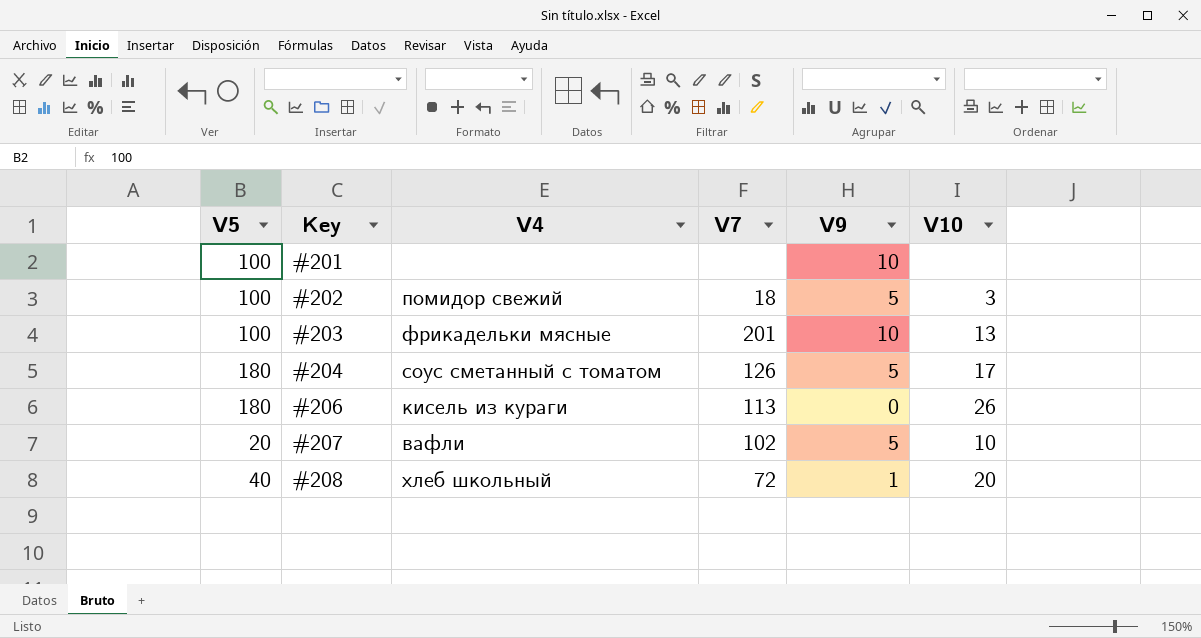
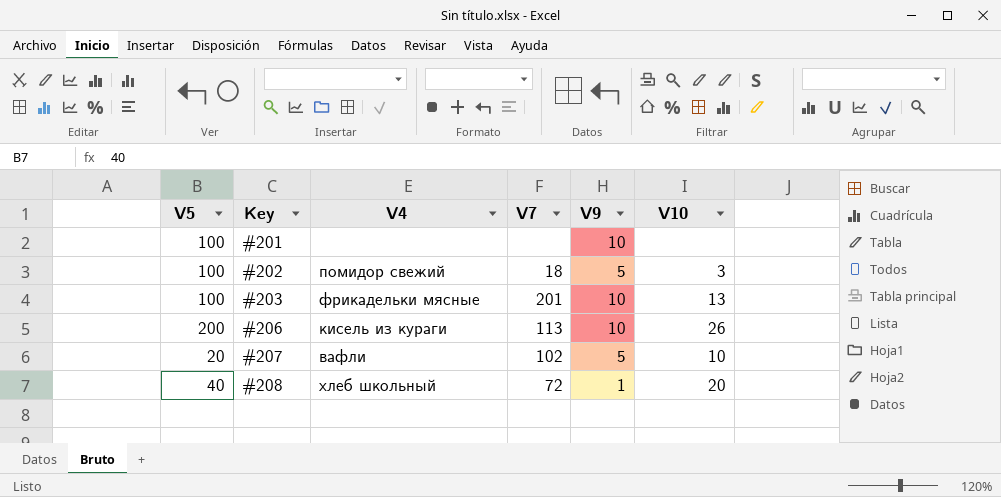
row #204: 180 | соус сметанный с томатом | 126 | 5 | 17 -> none
#206 | V5: 180 -> 200
#206 | V9: 0 -> 10

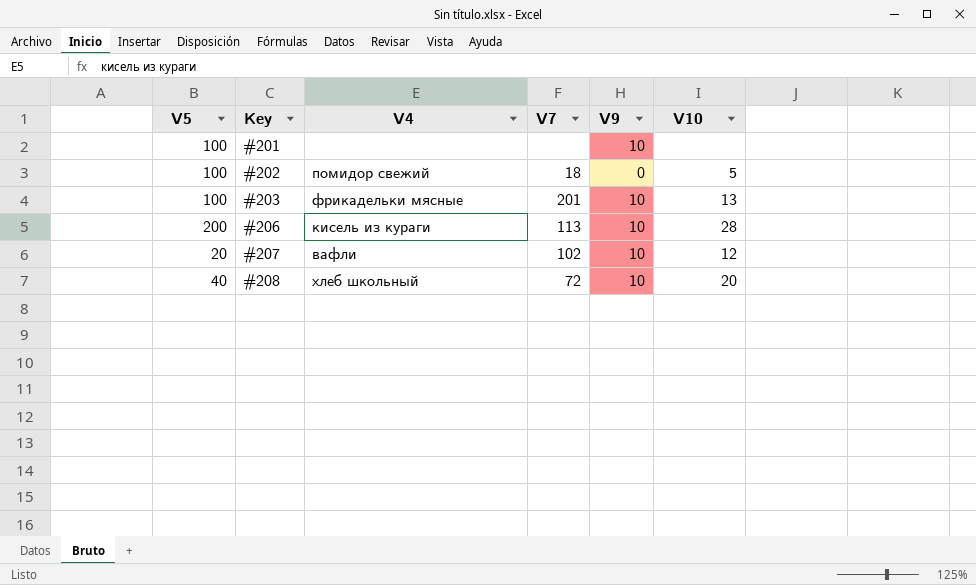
#202 | V9: 5 -> 0
#202 | V10: 3 -> 5
#206 | V10: 26 -> 28
#207 | V9: 5 -> 10
#207 | V10: 10 -> 12
#208 | V9: 1 -> 10

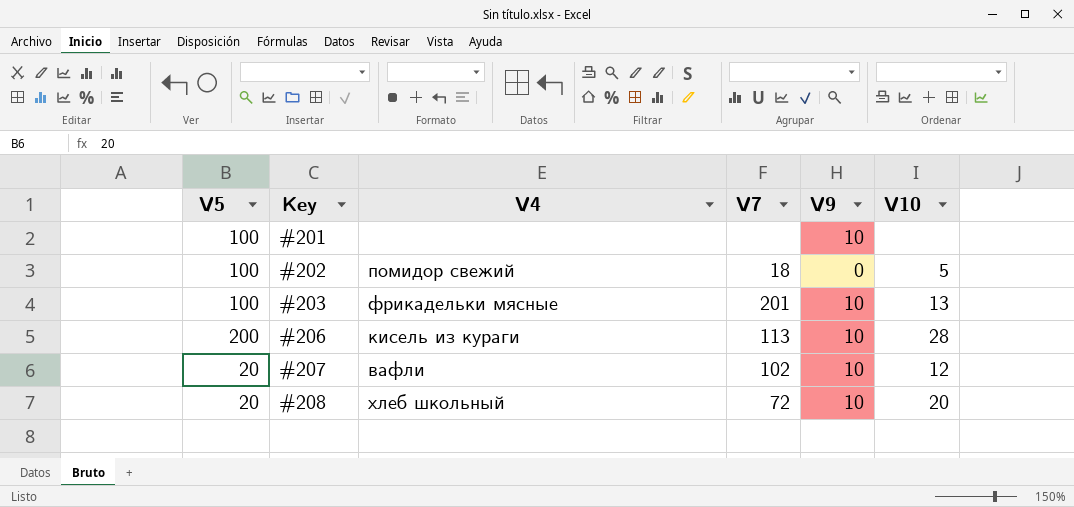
#208 | V5: 40 -> 20

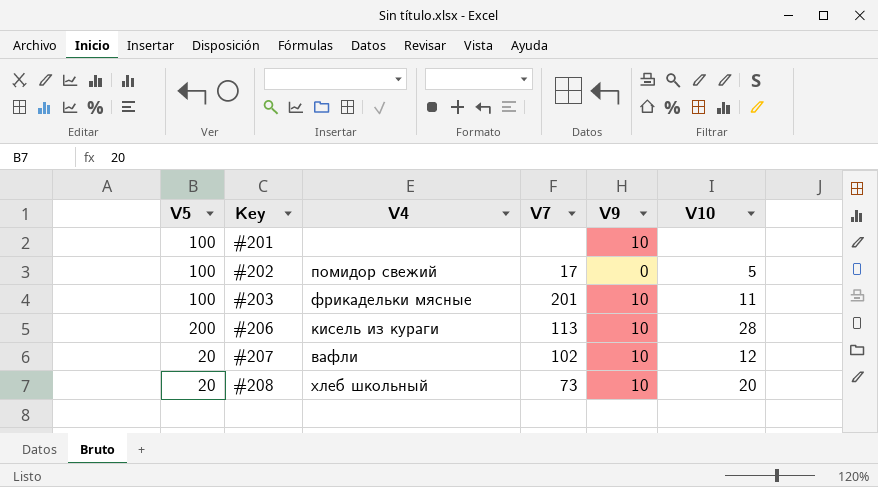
#202 | V7: 18 -> 17
#203 | V10: 13 -> 11
#208 | V7: 72 -> 73

